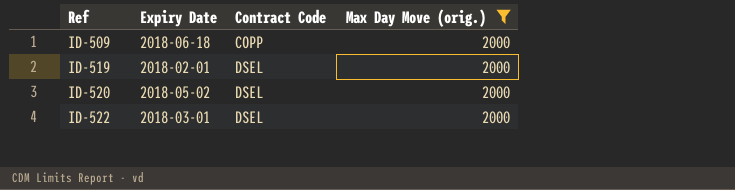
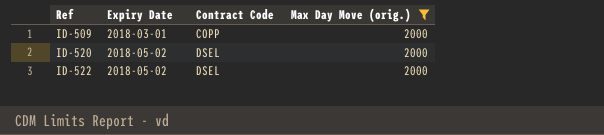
row ID-519: 2018-02-01 | DSEL | 2000 -> none
ID-509 | Expiry Date: 2018-06-18 -> 2018-03-01
ID-522 | Expiry Date: 2018-03-01 -> 2018-05-02

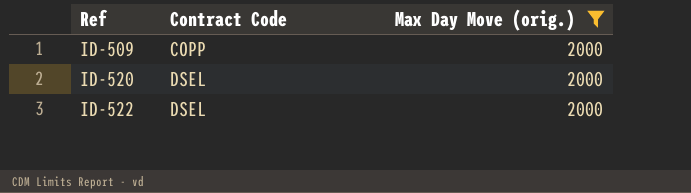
column Expiry Date | position: 2 -> none

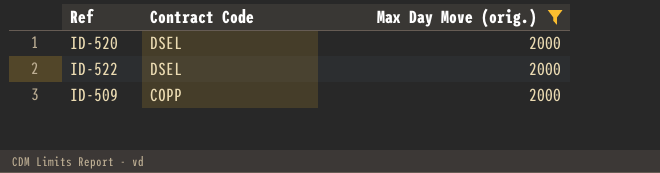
row order: Ref ascending -> Contract Code descending

